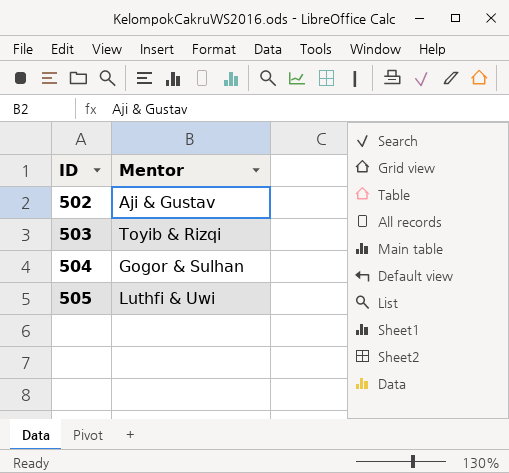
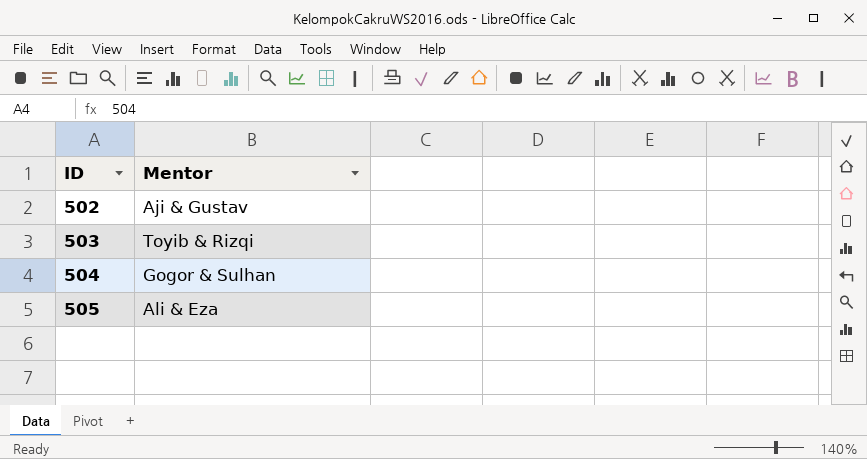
505 | Mentor: Luthfi & Uwi -> Ali & Eza

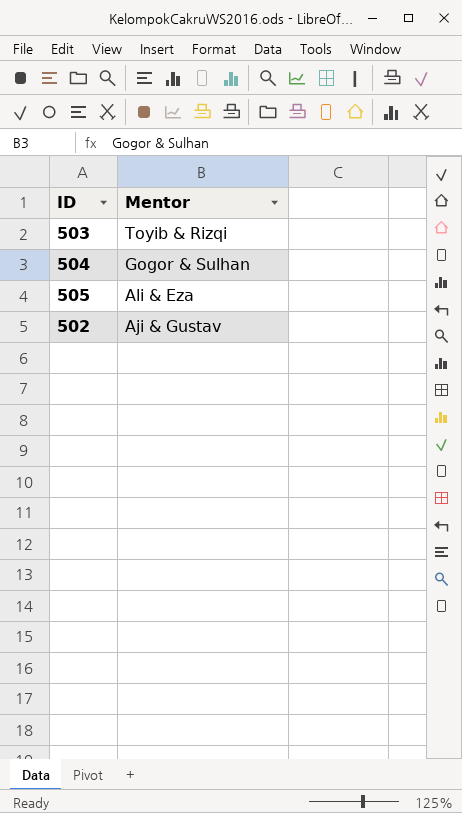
row order: ID ascending -> Mentor descending

